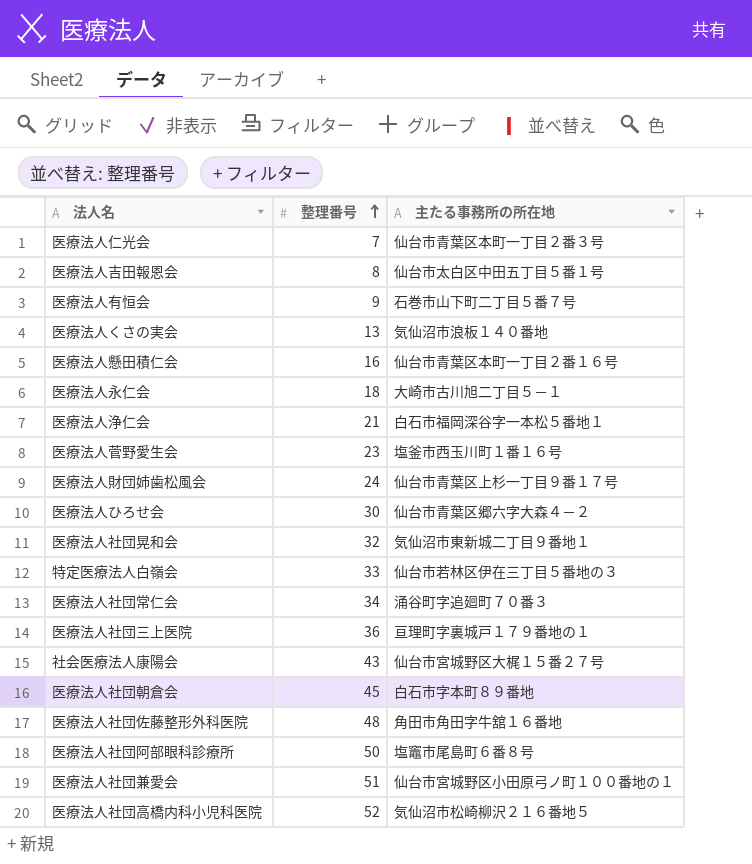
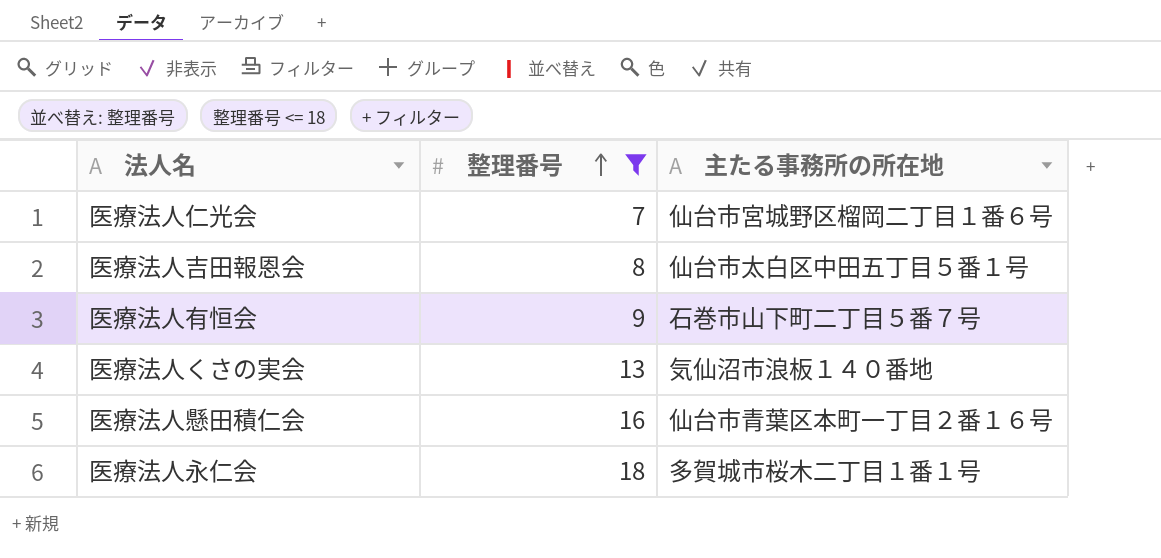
filter: none -> 整理番号 <= 18
医療法人仁光会 | 主たる事務所の所在地: 仙台市青葉区本町一丁目２番３号 -> 仙台市宮城野区榴岡二丁目１番６号
医療法人永仁会 | 主たる事務所の所在地: 大崎市古川旭二丁目５－１ -> 多賀城市桜木二丁目１番１号

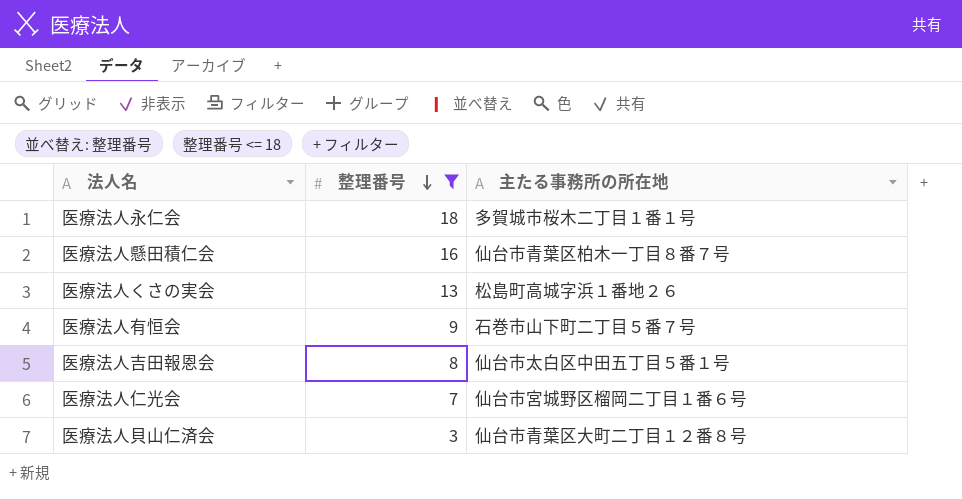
row order: 整理番号 ascending -> 整理番号 descending
医療法人懸田積仁会 | 主たる事務所の所在地: 仙台市青葉区本町一丁目２番１６号 -> 仙台市青葉区柏木一丁目８番７号
医療法人くさの実会 | 主たる事務所の所在地: 気仙沼市浪板１４０番地 -> 松島町高城字浜１番地２６
row 医療法人貝山仁済会: none -> 3 | 仙台市青葉区大町二丁目１２番８号

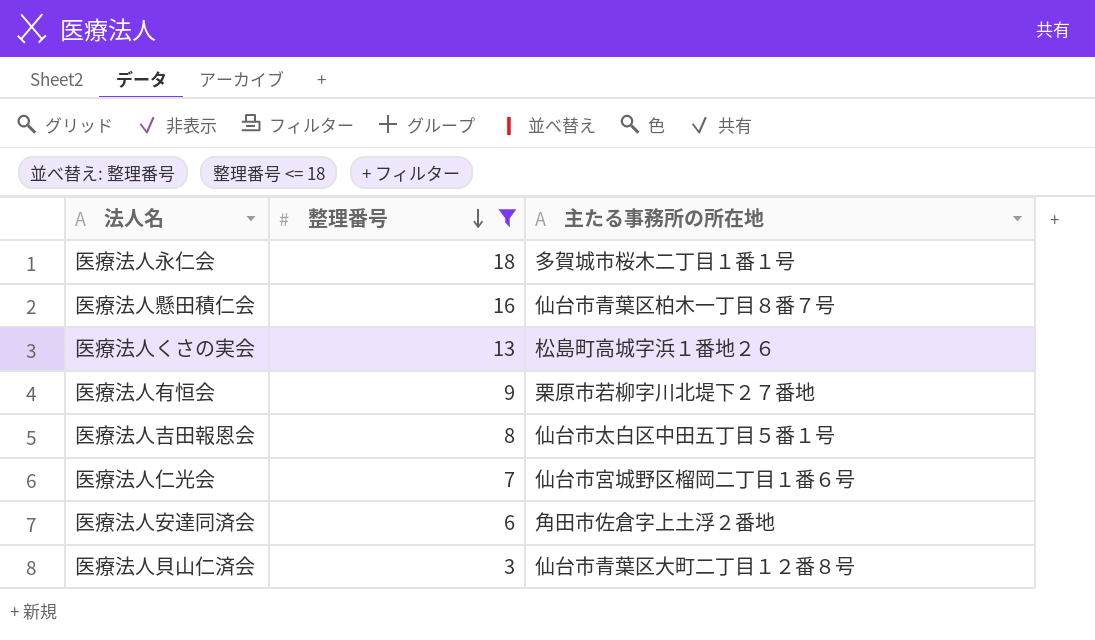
医療法人有恒会 | 主たる事務所の所在地: 石巻市山下町二丁目５番７号 -> 栗原市若柳字川北堤下２７番地
row 医療法人安達同済会: none -> 6 | 角田市佐倉字上土浮２番地

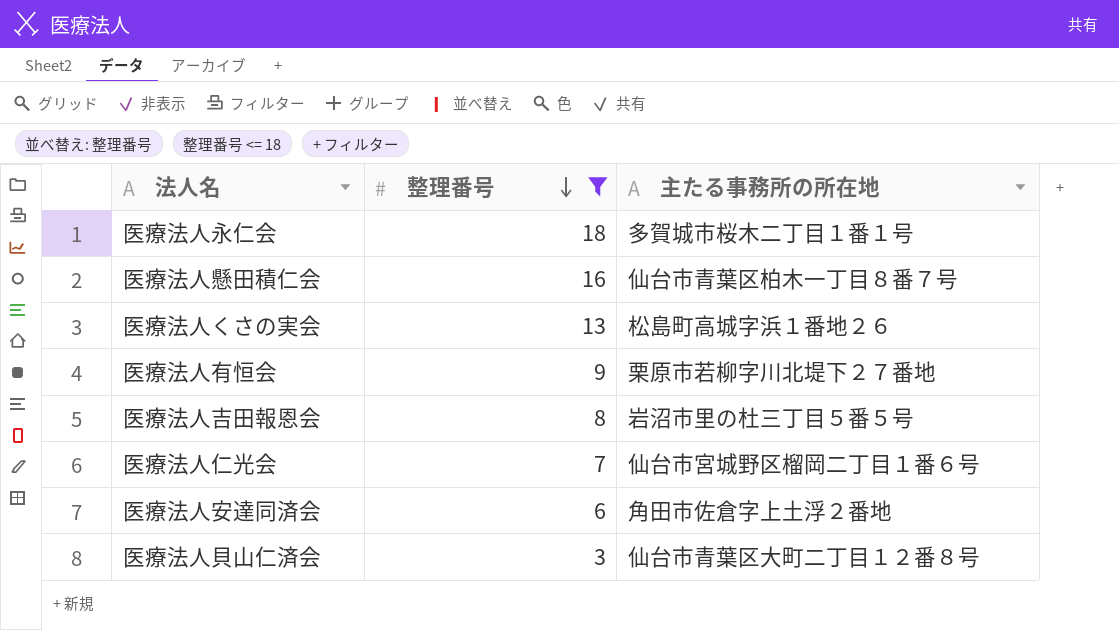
医療法人吉田報恩会 | 主たる事務所の所在地: 仙台市太白区中田五丁目５番１号 -> 岩沼市里の杜三丁目５番５号

